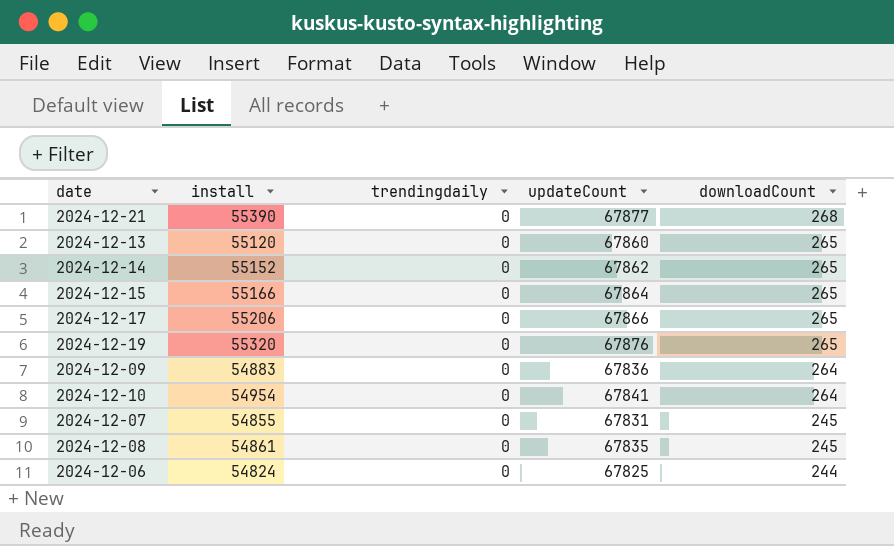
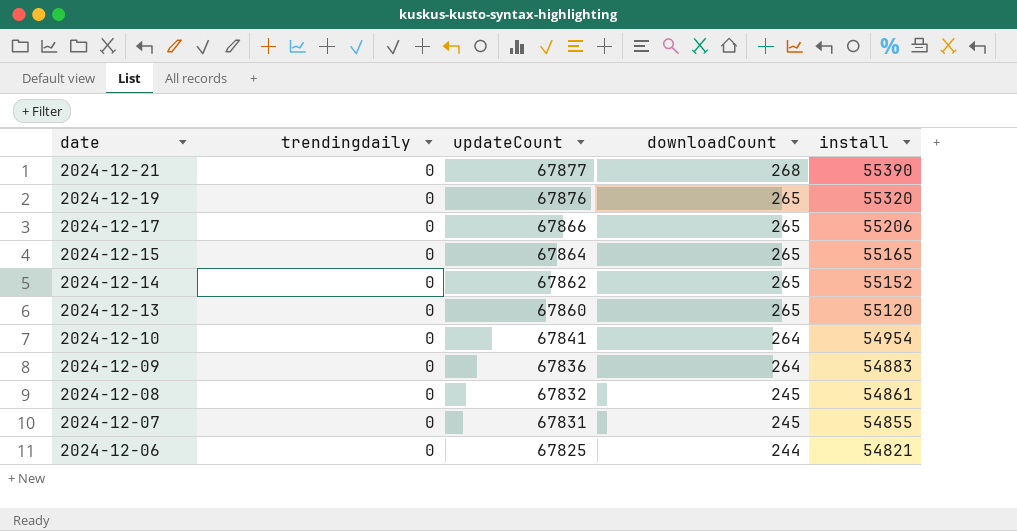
row order: downloadCount descending -> date descending
column install | position: 2 -> 5
2024-12-15 | install: 55166 -> 55165
2024-12-08 | updateCount: 67835 -> 67832
2024-12-06 | install: 54824 -> 54821

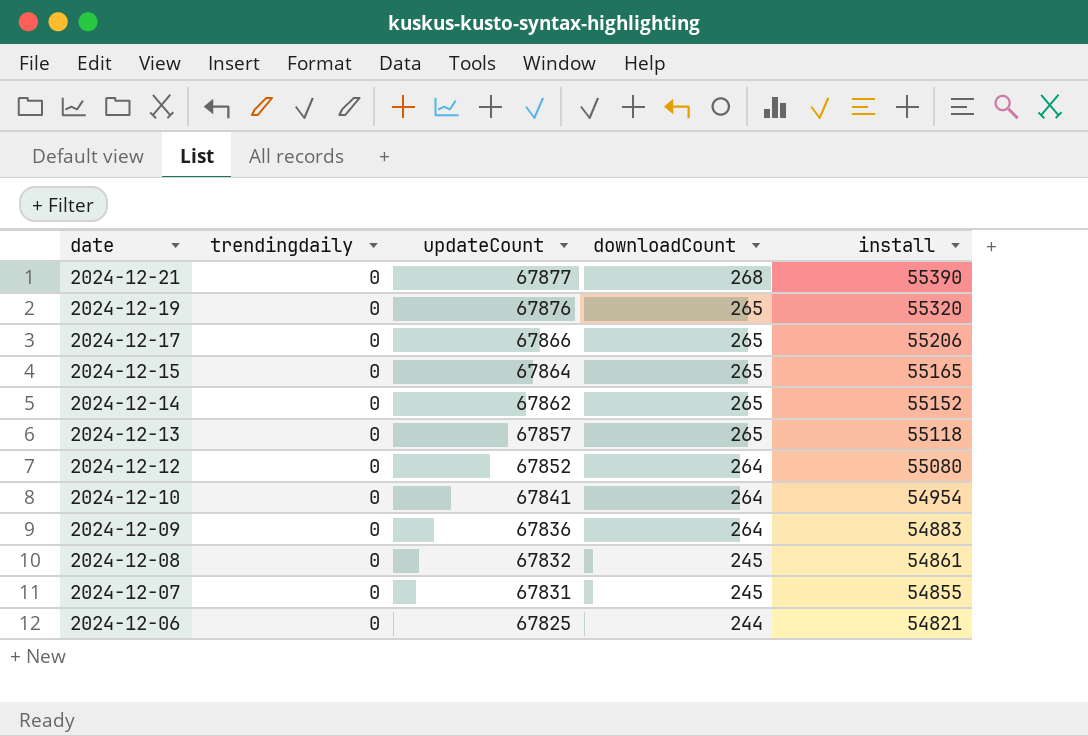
2024-12-13 | updateCount: 67860 -> 67857
2024-12-13 | install: 55120 -> 55118
row 2024-12-12: none -> 0 | 67852 | 264 | 55080

